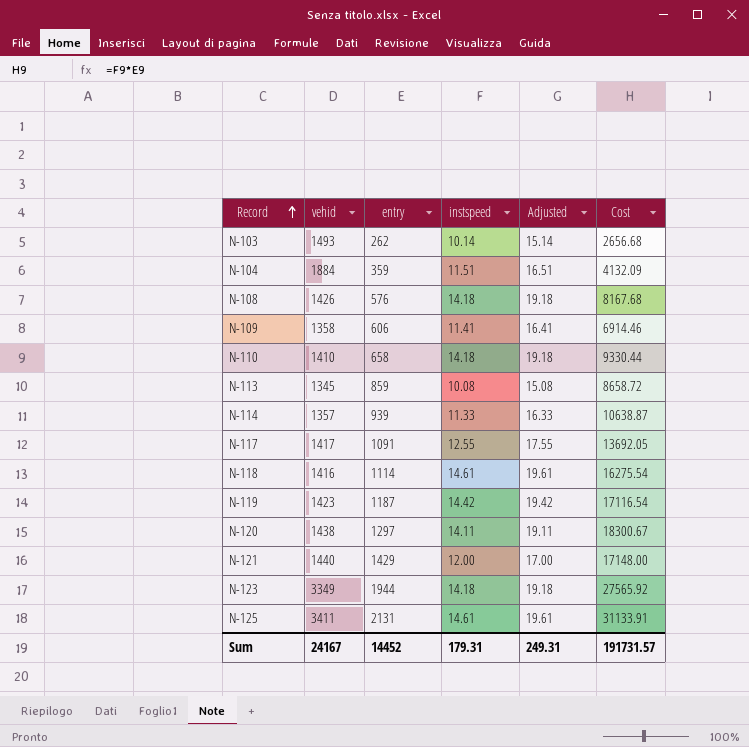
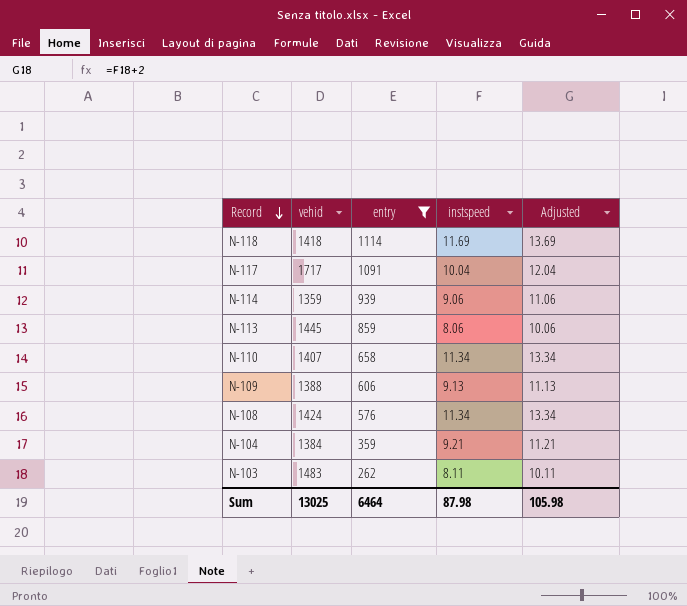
filter: none -> entry <= 1114
row order: Record ascending -> Record descending
column Cost | formula: [entry] * [instspeed] -> none
column Adjusted | formula: [instspeed] + 5 -> [instspeed] + 2
N-118 | vehid: 1416 -> 1418
N-118 | instspeed: 14.61 -> 11.69
N-117 | vehid: 1417 -> 1717
N-117 | instspeed: 12.55 -> 10.04
N-114 | vehid: 1357 -> 1359
N-114 | instspeed: 11.33 -> 9.06
N-113 | vehid: 1345 -> 1445
N-113 | instspeed: 10.08 -> 8.06
N-110 | vehid: 1410 -> 1407
N-110 | instspeed: 14.18 -> 11.34
N-109 | vehid: 1358 -> 1388
N-109 | instspeed: 11.41 -> 9.13
N-108 | vehid: 1426 -> 1424
N-108 | instspeed: 14.18 -> 11.34
N-104 | vehid: 1884 -> 1384
N-104 | instspeed: 11.51 -> 9.21
N-103 | vehid: 1493 -> 1483
N-103 | instspeed: 10.14 -> 8.11
Sum | vehid: 24167 -> 13025
Sum | entry: 14452 -> 6464
Sum | instspeed: 179.31 -> 87.98
Sum | Adjusted: 249.31 -> 105.98

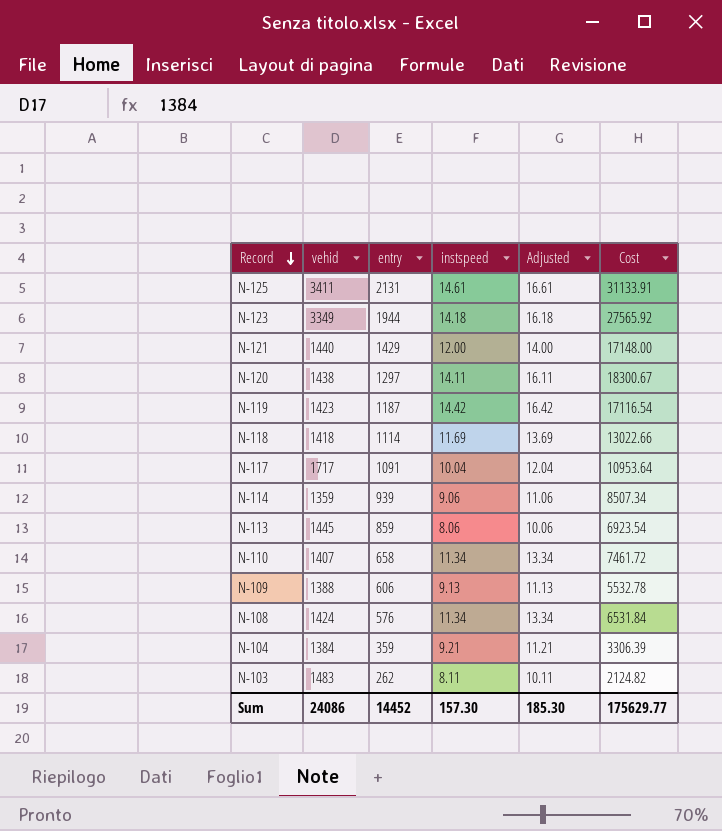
filter: entry <= 1114 -> none
column Cost | formula: none -> [entry] * [instspeed]
Sum | vehid: 13025 -> 24086
Sum | entry: 6464 -> 14452
Sum | instspeed: 87.98 -> 157.30
Sum | Adjusted: 105.98 -> 185.30

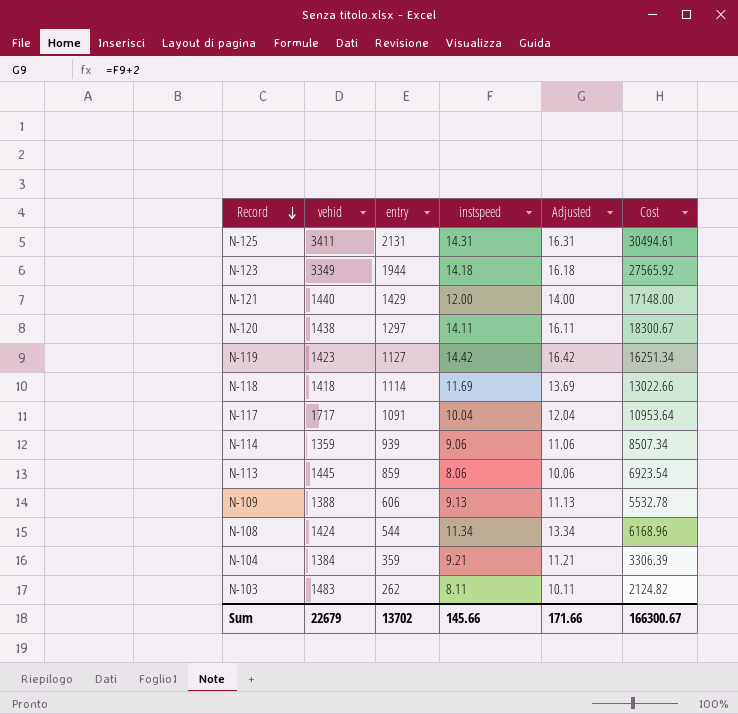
row N-110: 1407 | 658 | 11.34 | 13.34 | 7461.72 -> none
N-125 | instspeed: 14.61 -> 14.31
N-125 | Adjusted: 16.61 -> 16.31
N-125 | Cost: 31133.91 -> 30494.61
N-119 | entry: 1187 -> 1127
N-119 | Cost: 17116.54 -> 16251.34
N-108 | entry: 576 -> 544
N-108 | Cost: 6531.84 -> 6168.96
Sum | vehid: 24086 -> 22679
Sum | entry: 14452 -> 13702
Sum | instspeed: 157.30 -> 145.66
Sum | Adjusted: 185.30 -> 171.66
Sum | Cost: 175629.77 -> 166300.67

